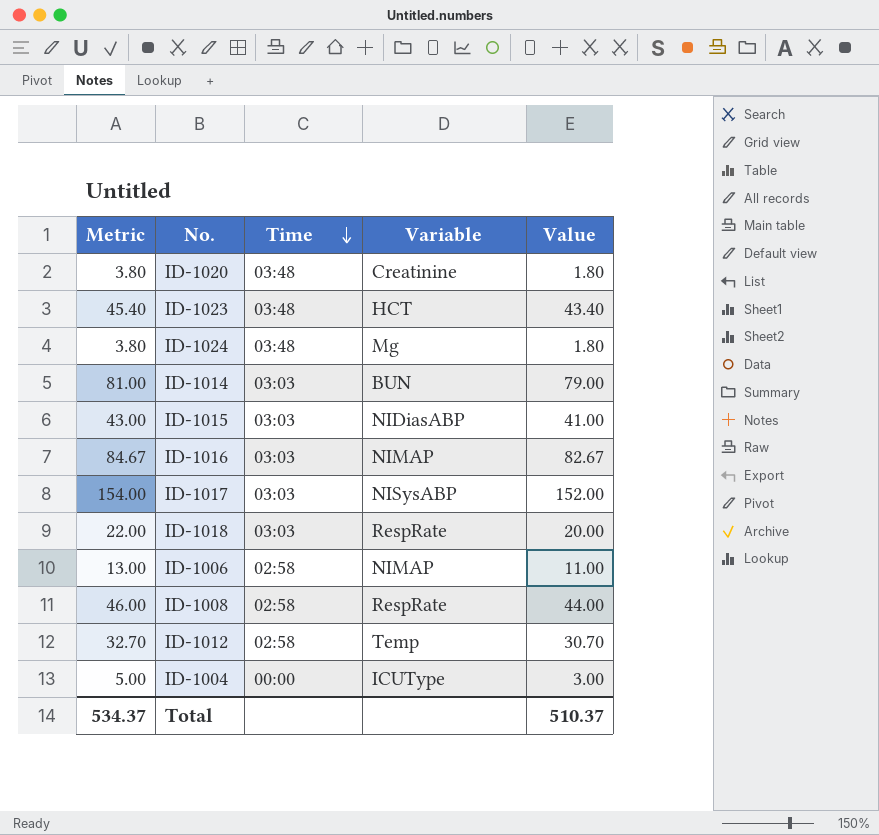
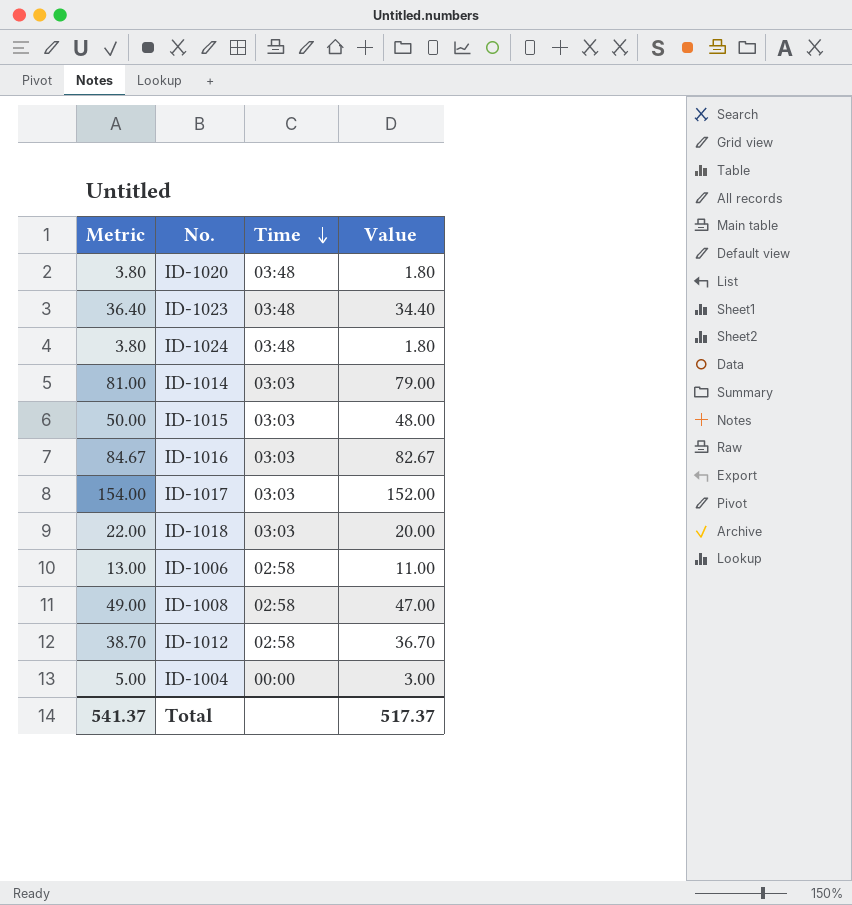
column Variable | position: 4 -> none
ID-1023 | Metric: 45.40 -> 36.40
ID-1023 | Value: 43.40 -> 34.40
ID-1015 | Metric: 43.00 -> 50.00
ID-1015 | Value: 41.00 -> 48.00
ID-1008 | Metric: 46.00 -> 49.00
ID-1008 | Value: 44.00 -> 47.00
ID-1012 | Metric: 32.70 -> 38.70
ID-1012 | Value: 30.70 -> 36.70
Total | Metric: 534.37 -> 541.37
Total | Value: 510.37 -> 517.37

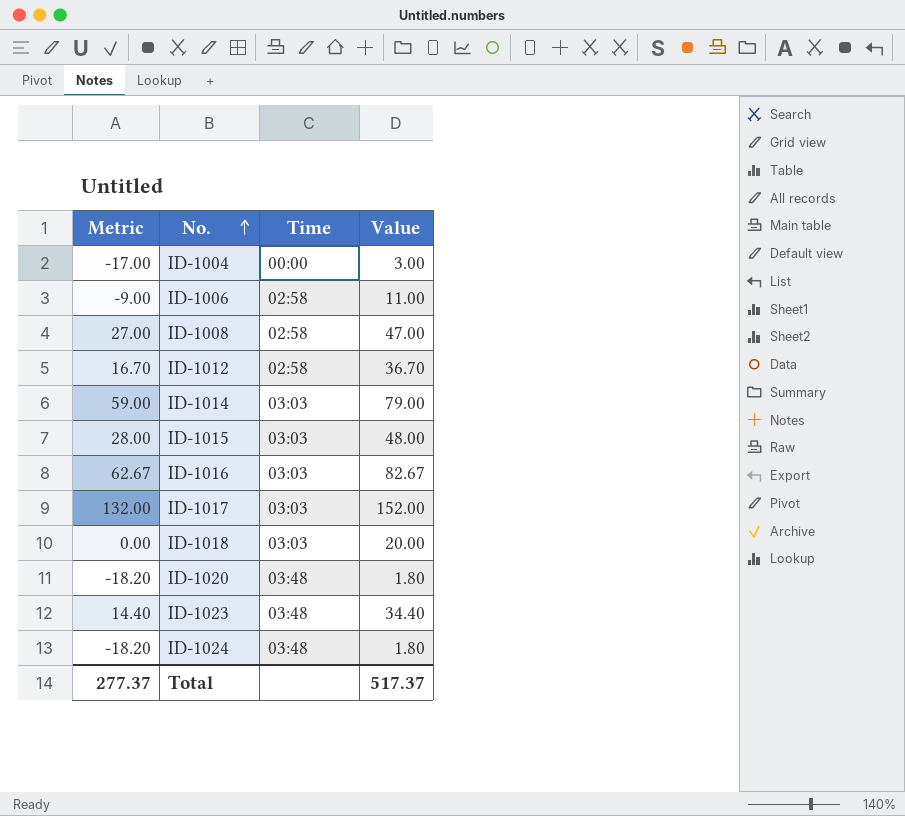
row order: Time descending -> No. ascending
column Metric | formula: [Value] + 2 -> [Value] - 20
Total | Metric: 541.37 -> 277.37

